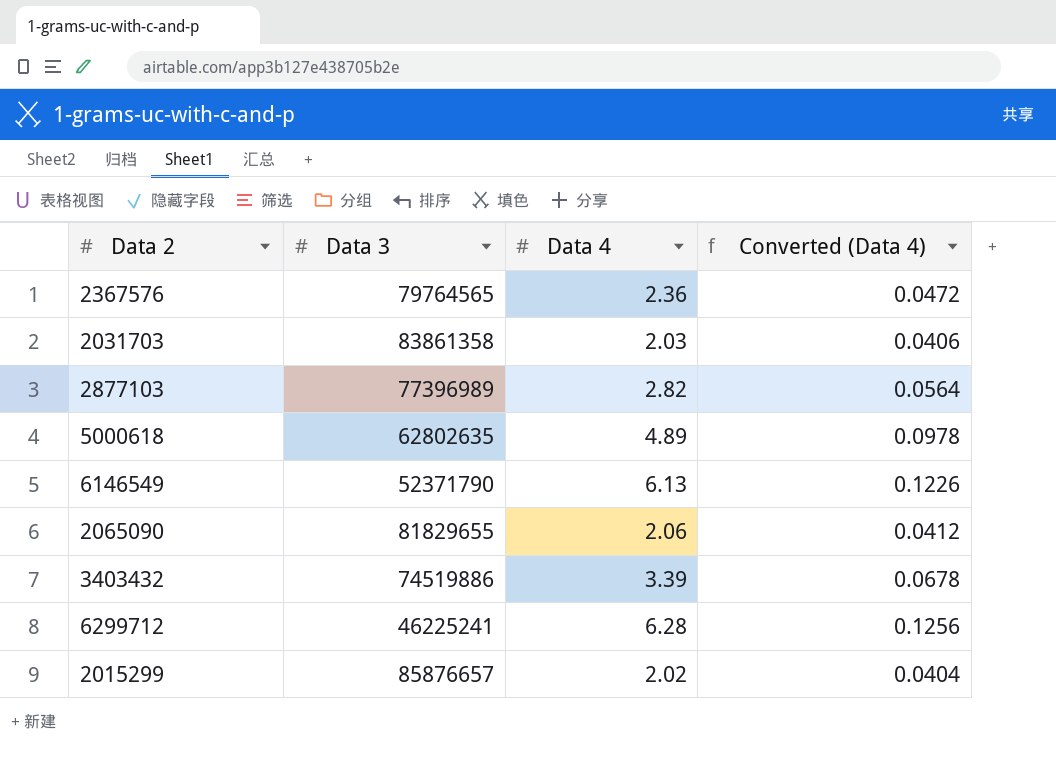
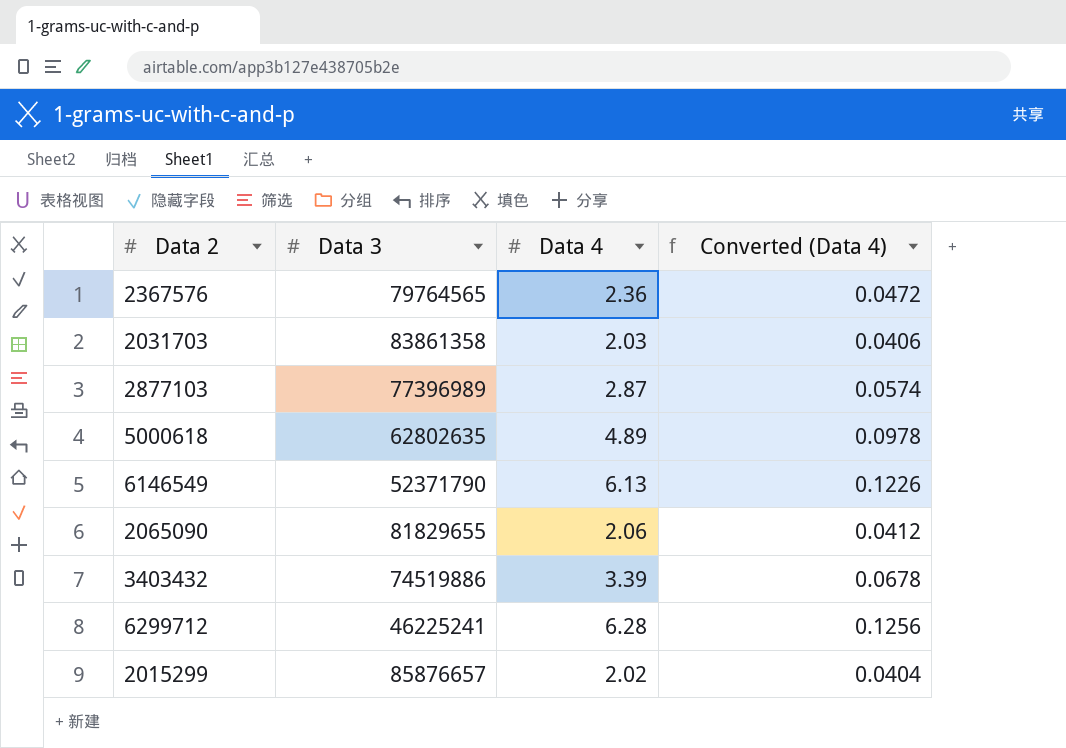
2877103 | Data 4: 2.82 -> 2.87
2877103 | Converted (Data 4): 0.0564 -> 0.0574

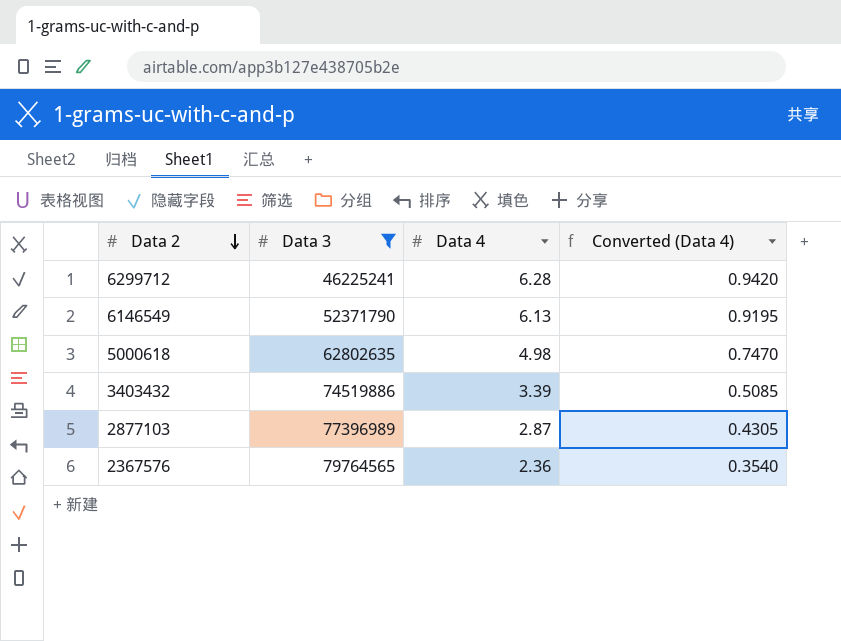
filter: none -> Data 3 <= 79764565
row order: none -> Data 2 descending
column Converted (Data 4) | formula: [Data 4] * 0.02 -> [Data 4] * 0.15
5000618 | Data 4: 4.89 -> 4.98

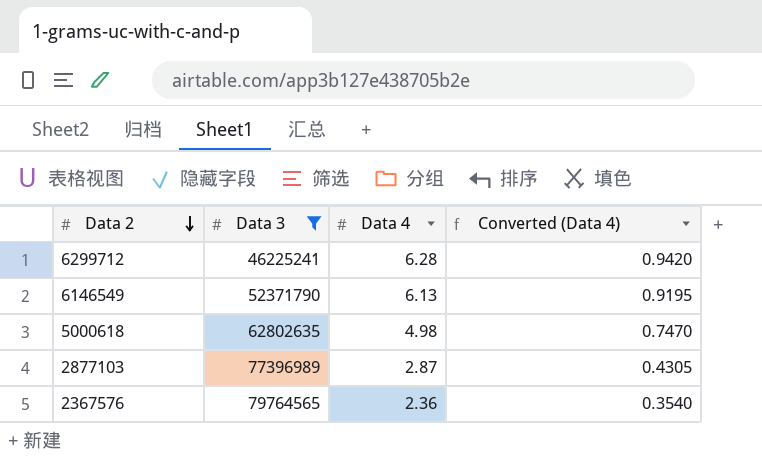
row 3403432: 74519886 | 3.39 | 0.5085 -> none

